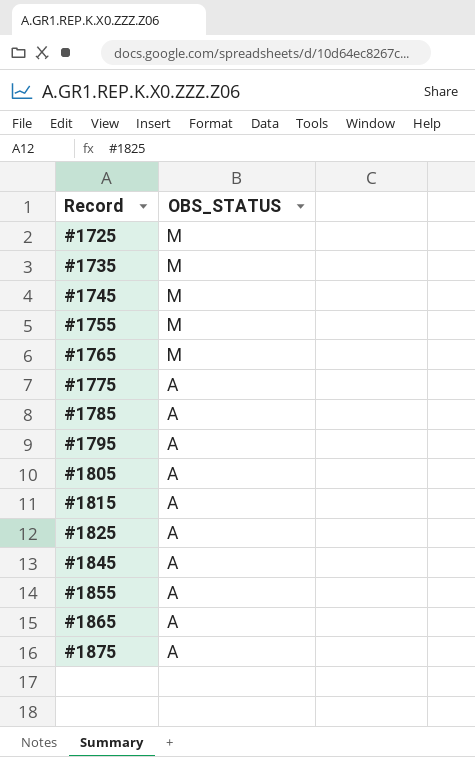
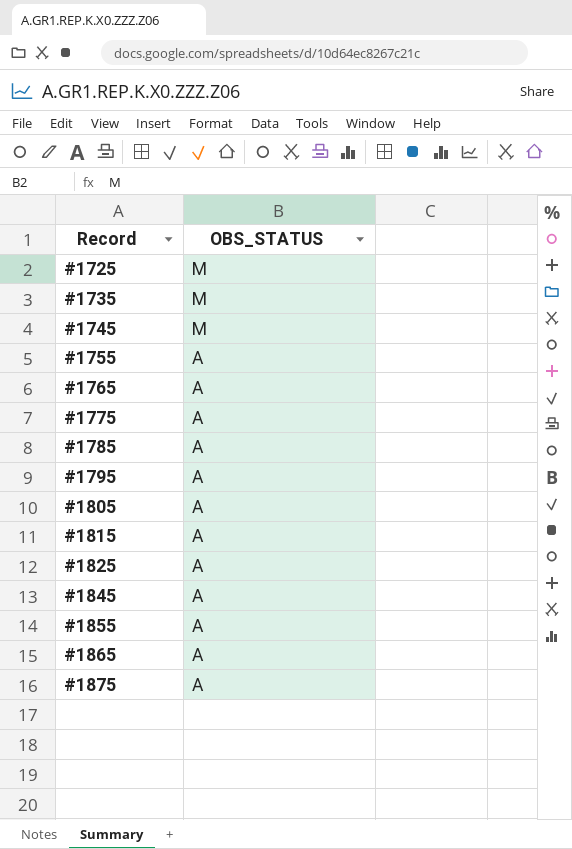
#1755 | OBS_STATUS: M -> A
#1765 | OBS_STATUS: M -> A

